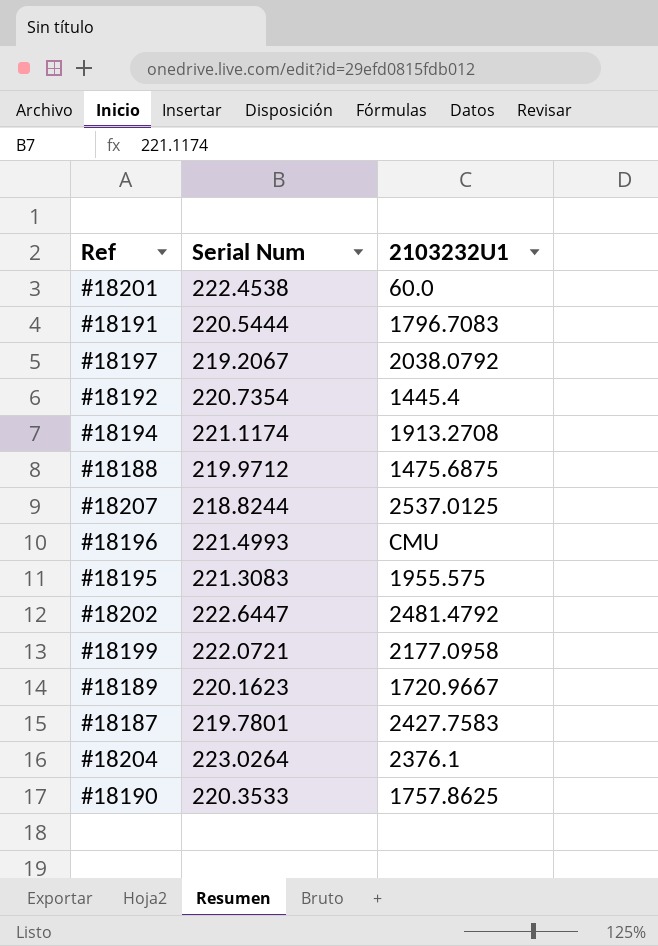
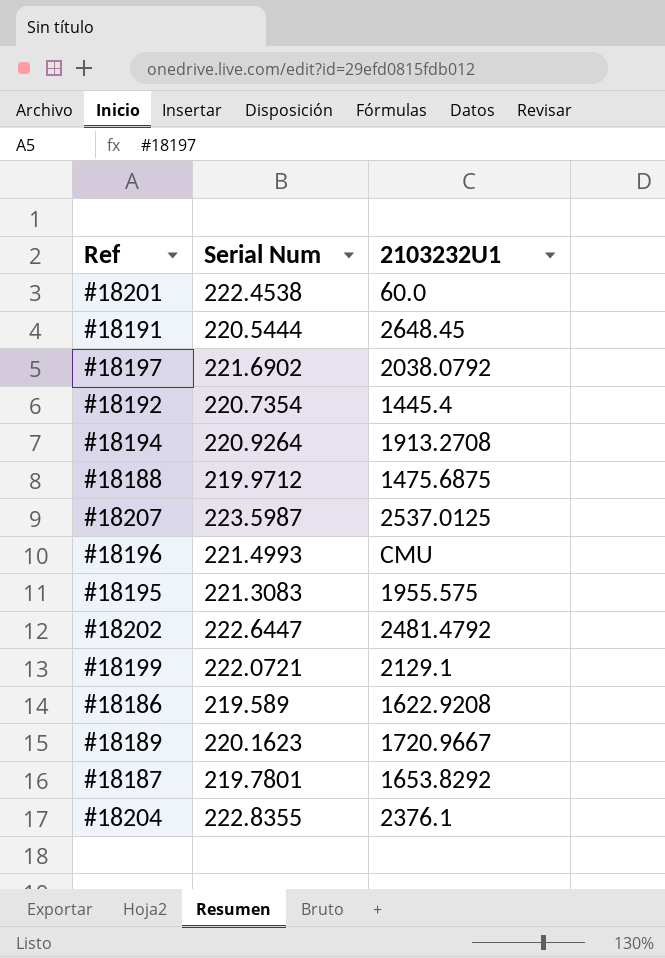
row #18190: 220.3533 | 1757.8625 -> none
#18191 | 2103232U1: 1796.7083 -> 2648.45
#18197 | Serial Num: 219.2067 -> 221.6902
#18194 | Serial Num: 221.1174 -> 220.9264
#18207 | Serial Num: 218.8244 -> 223.5987
#18199 | 2103232U1: 2177.0958 -> 2129.1
row #18186: none -> 219.589 | 1622.9208
#18187 | 2103232U1: 2427.7583 -> 1653.8292
#18204 | Serial Num: 223.0264 -> 222.8355

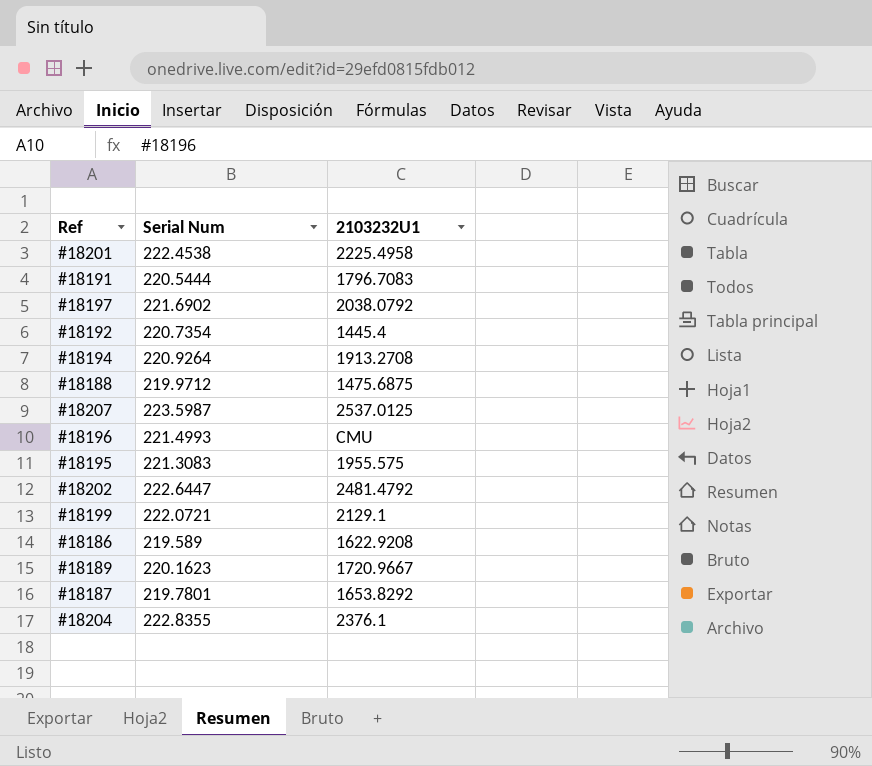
#18201 | 2103232U1: 60.0 -> 2225.4958
#18191 | 2103232U1: 2648.45 -> 1796.7083

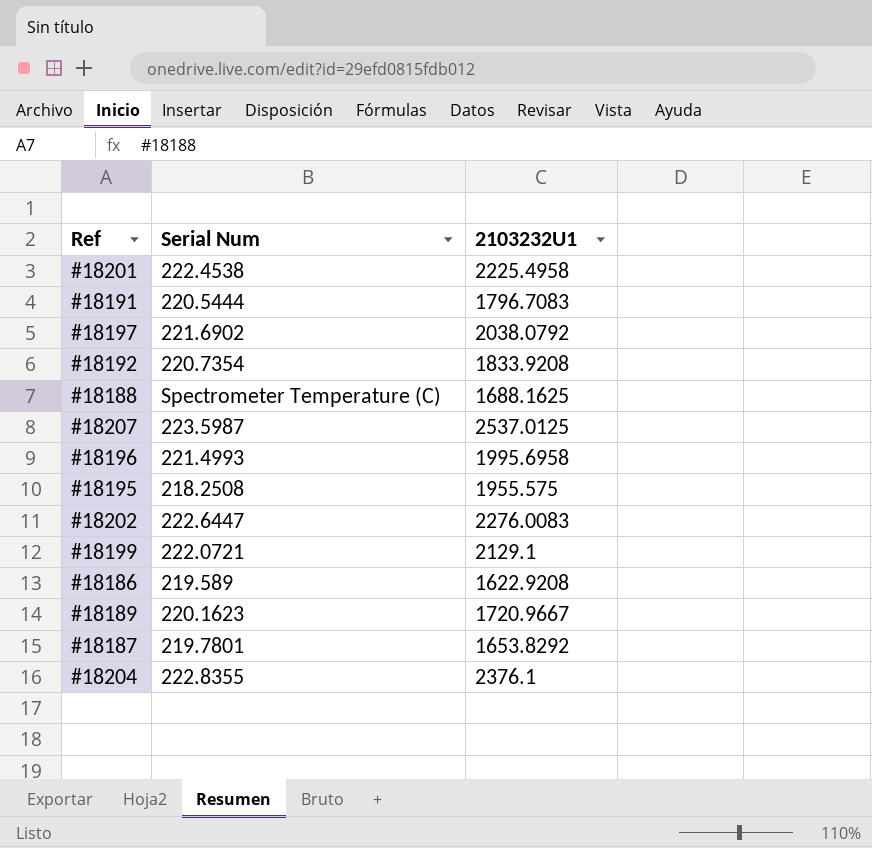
row #18194: 220.9264 | 1913.2708 -> none
#18192 | 2103232U1: 1445.4 -> 1833.9208
#18188 | Serial Num: 219.9712 -> Spectrometer Temperature (C)
#18188 | 2103232U1: 1475.6875 -> 1688.1625
#18196 | 2103232U1: CMU -> 1995.6958
#18195 | Serial Num: 221.3083 -> 218.2508
#18202 | 2103232U1: 2481.4792 -> 2276.0083

